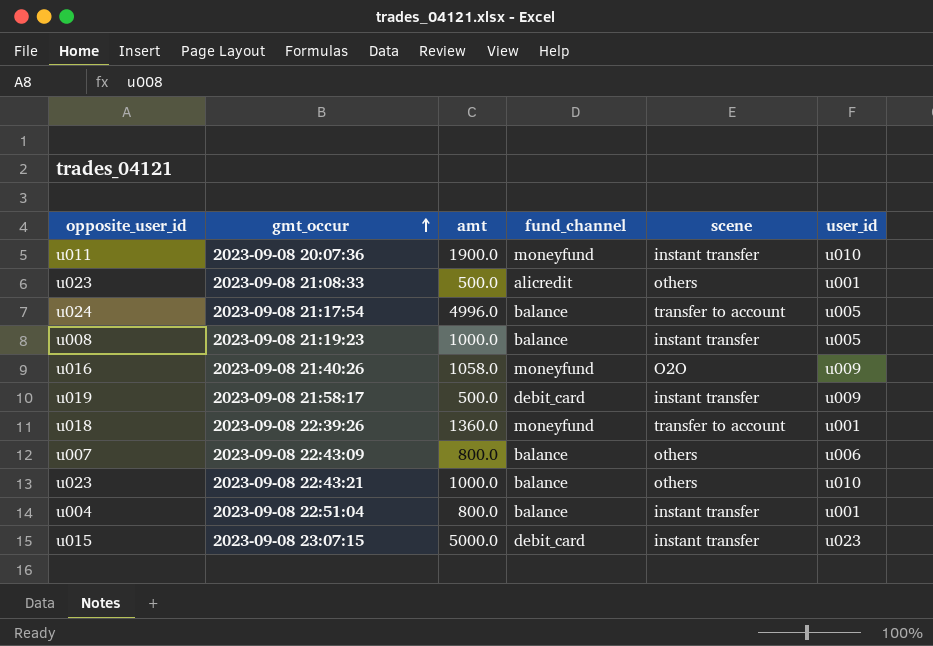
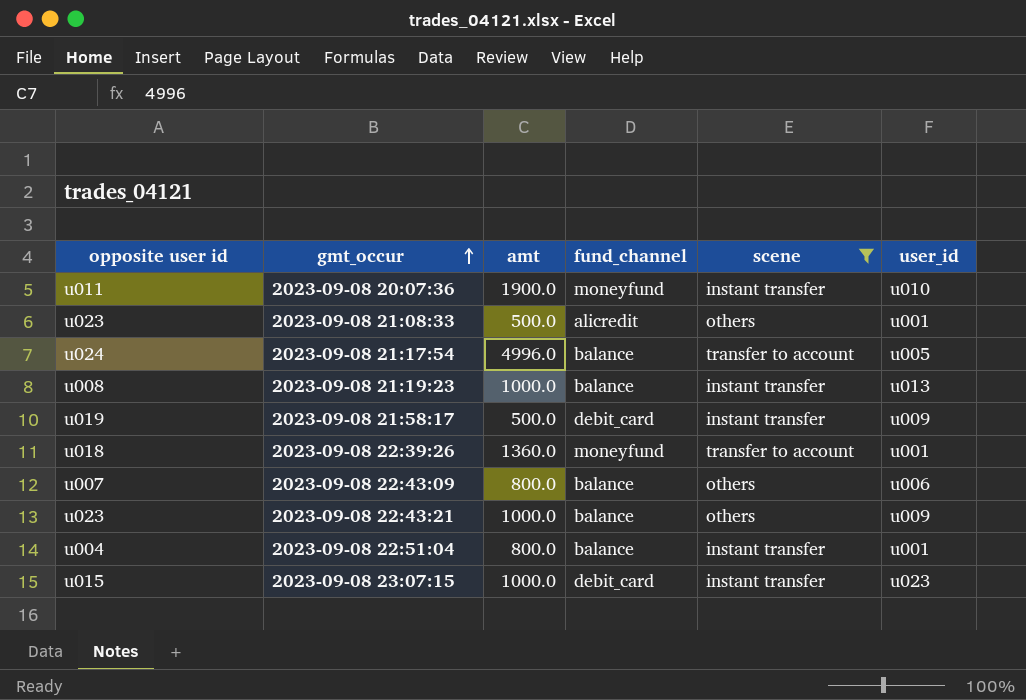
filter: none -> scene != O2O
column name: opposite_user_id -> opposite user id
2023-09-08 21:19:23 | user_id: u005 -> u013
2023-09-08 22:43:21 | user_id: u010 -> u009
2023-09-08 23:07:15 | amt: 5000.0 -> 1000.0

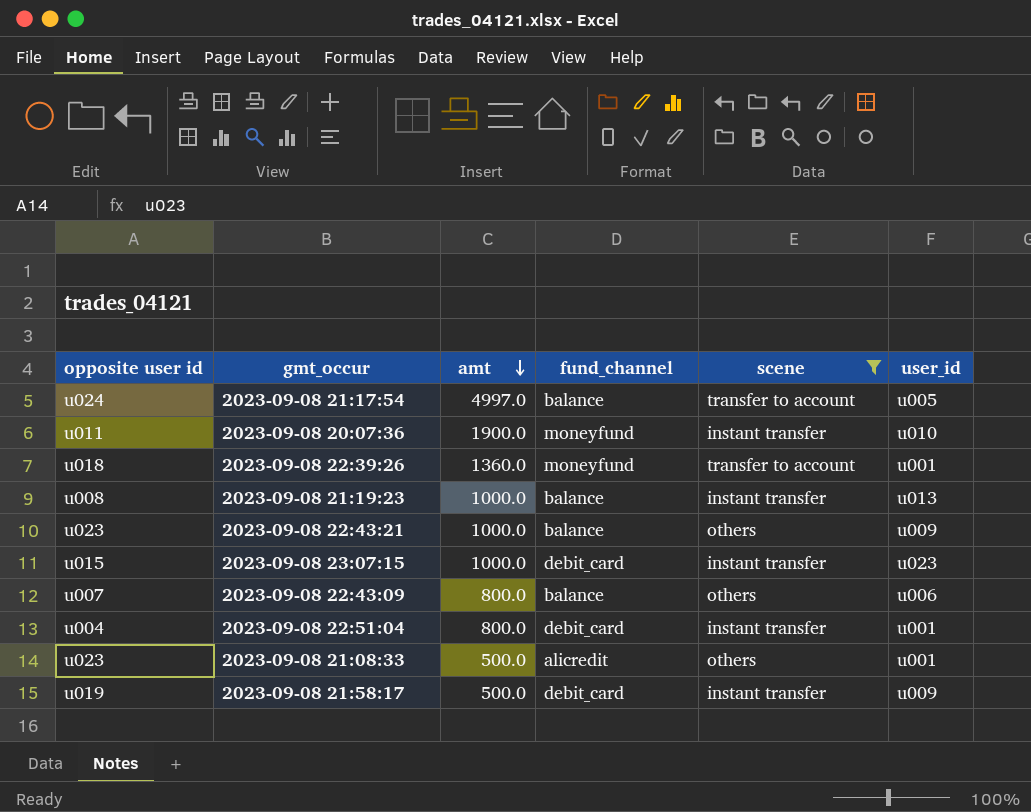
row order: gmt_occur ascending -> amt descending
2023-09-08 21:17:54 | amt: 4996.0 -> 4997.0
2023-09-08 22:51:04 | fund_channel: balance -> debit_card

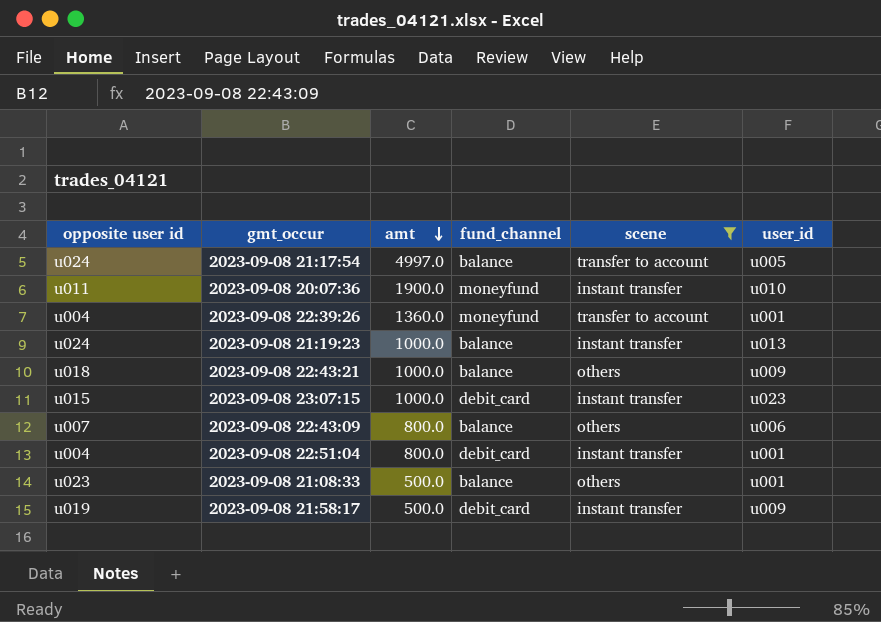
2023-09-08 22:39:26 | opposite user id: u018 -> u004
2023-09-08 21:19:23 | opposite user id: u008 -> u024
2023-09-08 22:43:21 | opposite user id: u023 -> u018
2023-09-08 21:08:33 | fund_channel: alicredit -> balance

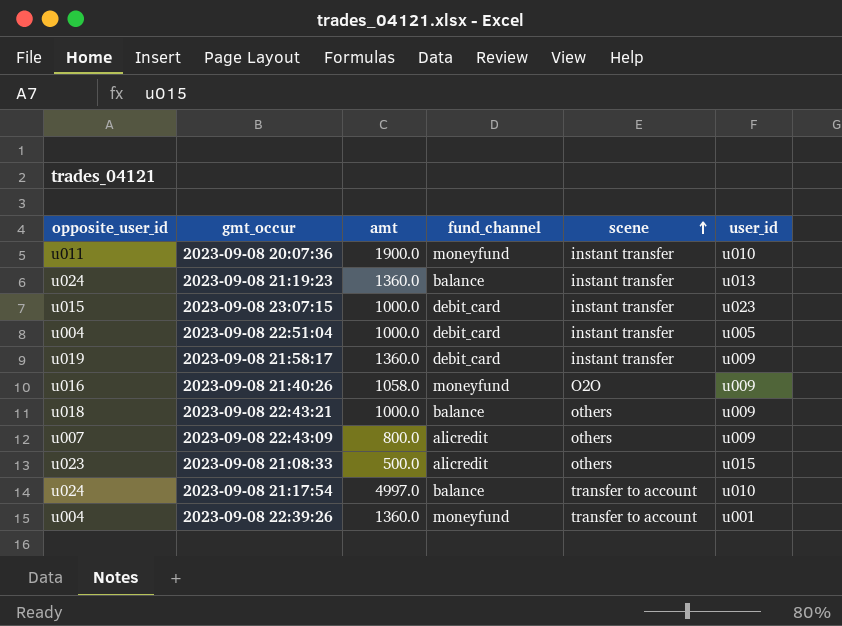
filter: scene != O2O -> none
row order: amt descending -> scene ascending
column name: opposite user id -> opposite_user_id
2023-09-08 21:19:23 | amt: 1000.0 -> 1360.0
2023-09-08 22:51:04 | amt: 800.0 -> 1000.0
2023-09-08 22:51:04 | user_id: u001 -> u005
2023-09-08 21:58:17 | amt: 500.0 -> 1360.0
2023-09-08 22:43:09 | fund_channel: balance -> alicredit
2023-09-08 22:43:09 | user_id: u006 -> u009
2023-09-08 21:08:33 | fund_channel: balance -> alicredit
2023-09-08 21:08:33 | user_id: u001 -> u015
2023-09-08 21:17:54 | user_id: u005 -> u010

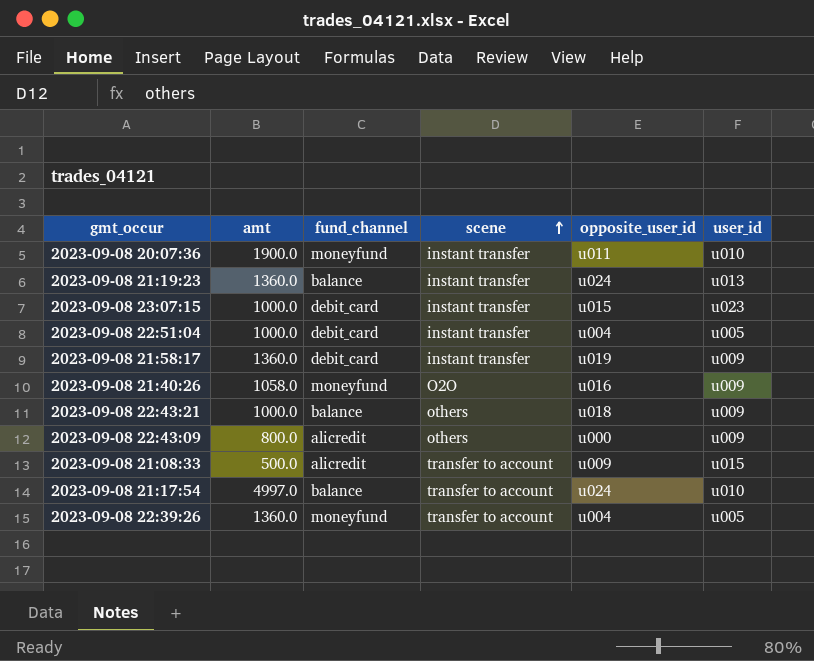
column opposite_user_id | position: 1 -> 5
2023-09-08 22:43:09 | opposite_user_id: u007 -> u000
2023-09-08 21:08:33 | scene: others -> transfer to account
2023-09-08 21:08:33 | opposite_user_id: u023 -> u009
2023-09-08 22:39:26 | user_id: u001 -> u005

